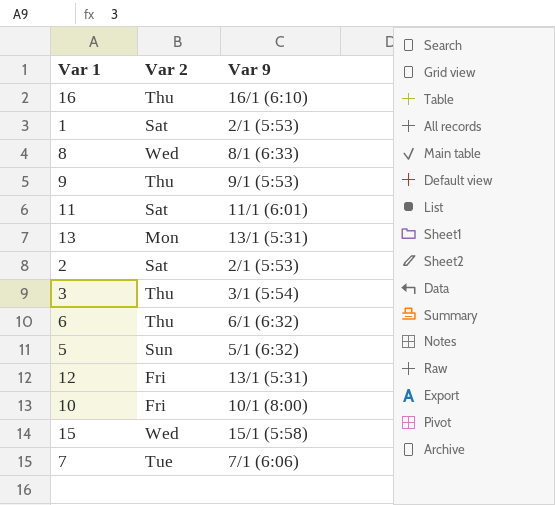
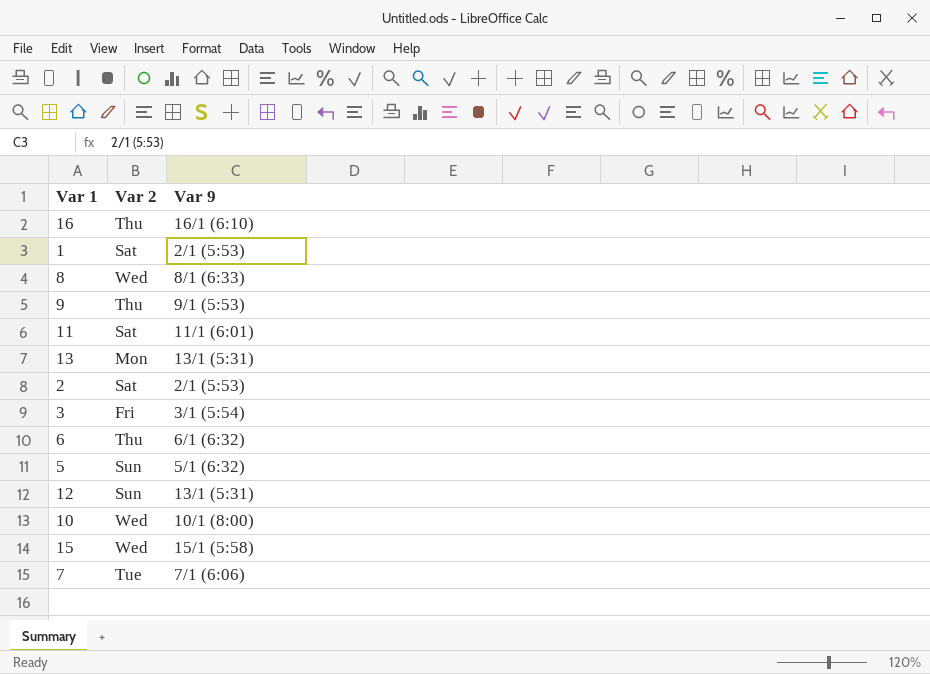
3 | Var 2: Thu -> Fri
12 | Var 2: Fri -> Sun
10 | Var 2: Fri -> Wed

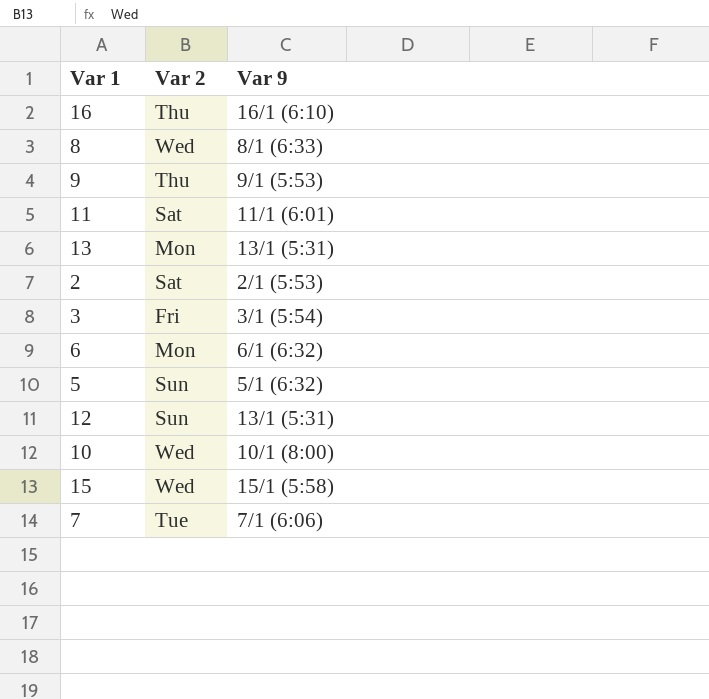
row 1: Sat | 2/1 (5:53) -> none
6 | Var 2: Thu -> Mon

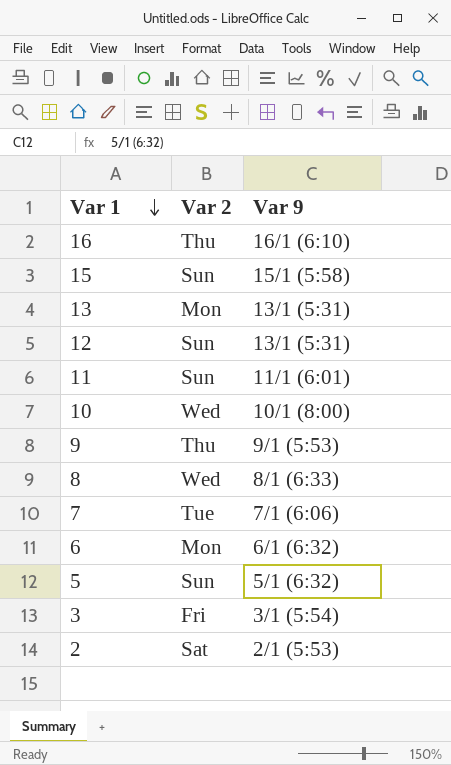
row order: none -> Var 1 descending
15 | Var 2: Wed -> Sun
11 | Var 2: Sat -> Sun

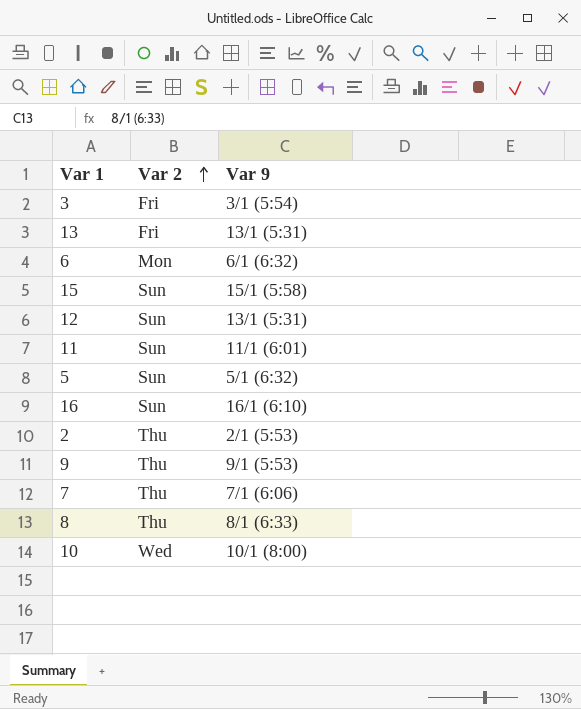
row order: Var 1 descending -> Var 2 ascending
13 | Var 2: Mon -> Fri
16 | Var 2: Thu -> Sun
2 | Var 2: Sat -> Thu
7 | Var 2: Tue -> Thu
8 | Var 2: Wed -> Thu

